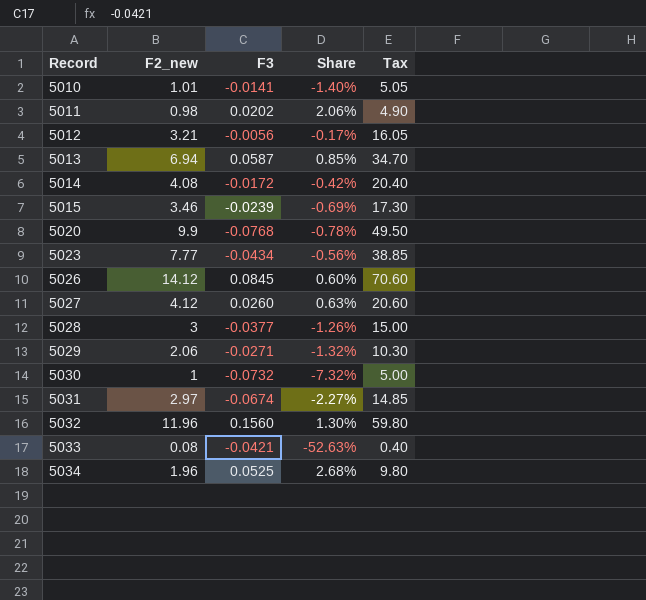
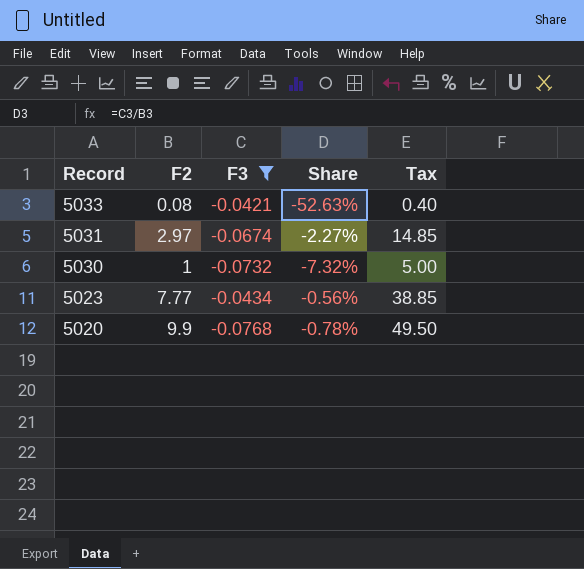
filter: none -> F3 <= -0.0421
row order: Record ascending -> Record descending
column name: F2_new -> F2

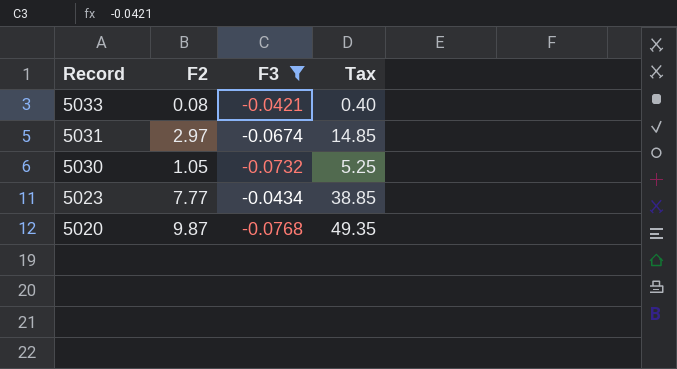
column Share | formula: [F3] / [F2] -> none
5030 | F2: 1 -> 1.05
5030 | Tax: 5.00 -> 5.25
5020 | F2: 9.9 -> 9.87
5020 | Tax: 49.50 -> 49.35

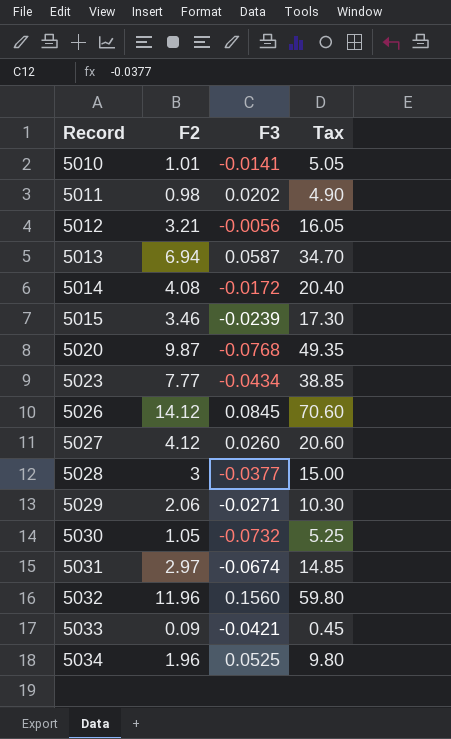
filter: F3 <= -0.0421 -> none
row order: Record descending -> Record ascending
5033 | F2: 0.08 -> 0.09
5033 | Tax: 0.40 -> 0.45

